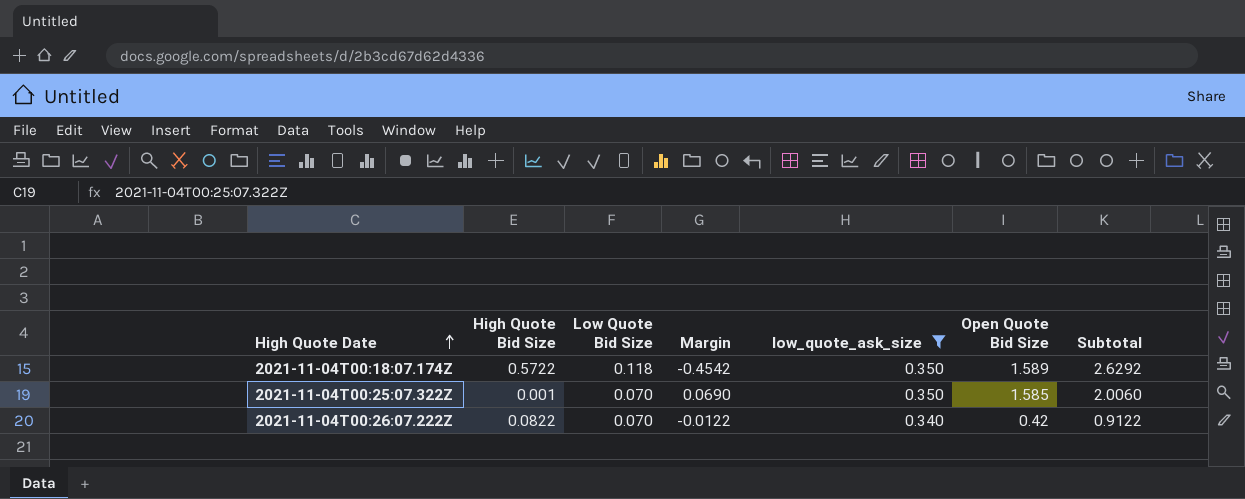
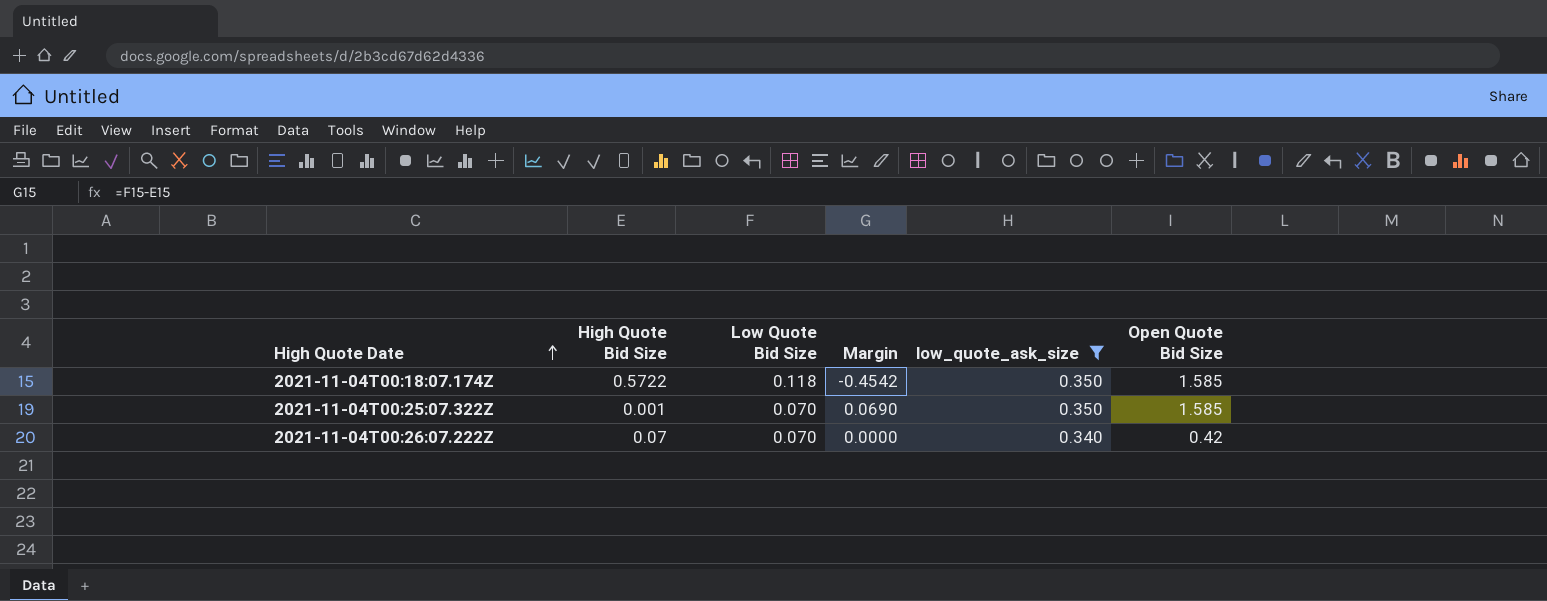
column Subtotal | formula: [High Quote Bid Size] + [Low Quote Bid Size] + [low_quote_ask_size] + [Open Quote Bid Size] -> none
2021-11-04T00:18:07.174Z | Open Quote Bid Size: 1.589 -> 1.585
2021-11-04T00:26:07.222Z | High Quote Bid Size: 0.0822 -> 0.07
2021-11-04T00:26:07.222Z | Margin: -0.0122 -> 0.0000

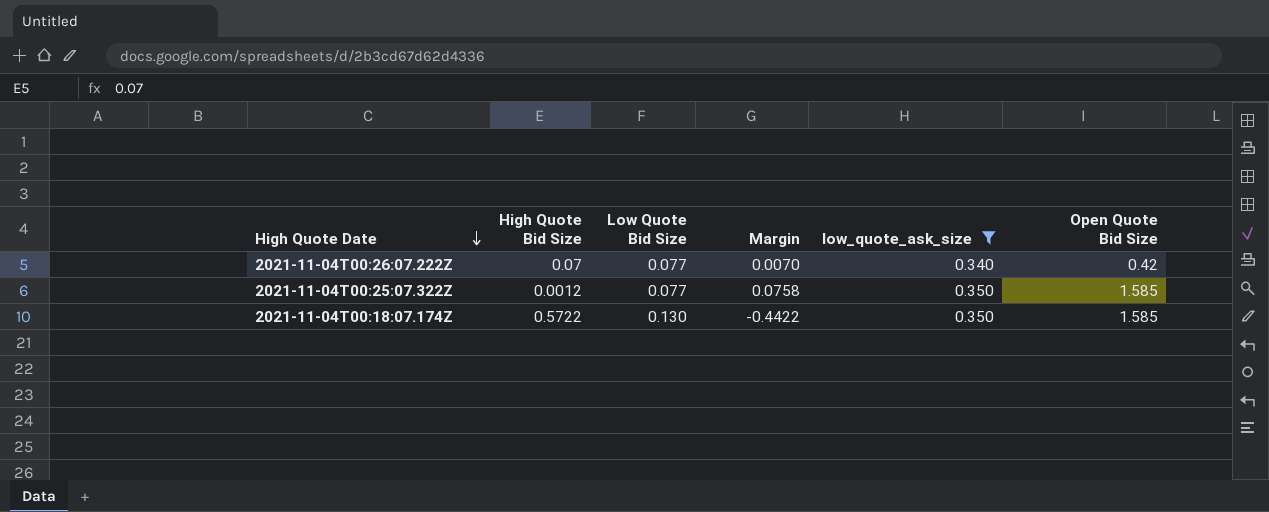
row order: High Quote Date ascending -> High Quote Date descending
2021-11-04T00:26:07.222Z | Low Quote Bid Size: 0.070 -> 0.077
2021-11-04T00:26:07.222Z | Margin: 0.0000 -> 0.0070
2021-11-04T00:25:07.322Z | High Quote Bid Size: 0.001 -> 0.0012
2021-11-04T00:25:07.322Z | Low Quote Bid Size: 0.070 -> 0.077
2021-11-04T00:25:07.322Z | Margin: 0.0690 -> 0.0758
2021-11-04T00:18:07.174Z | Low Quote Bid Size: 0.118 -> 0.130
2021-11-04T00:18:07.174Z | Margin: -0.4542 -> -0.4422

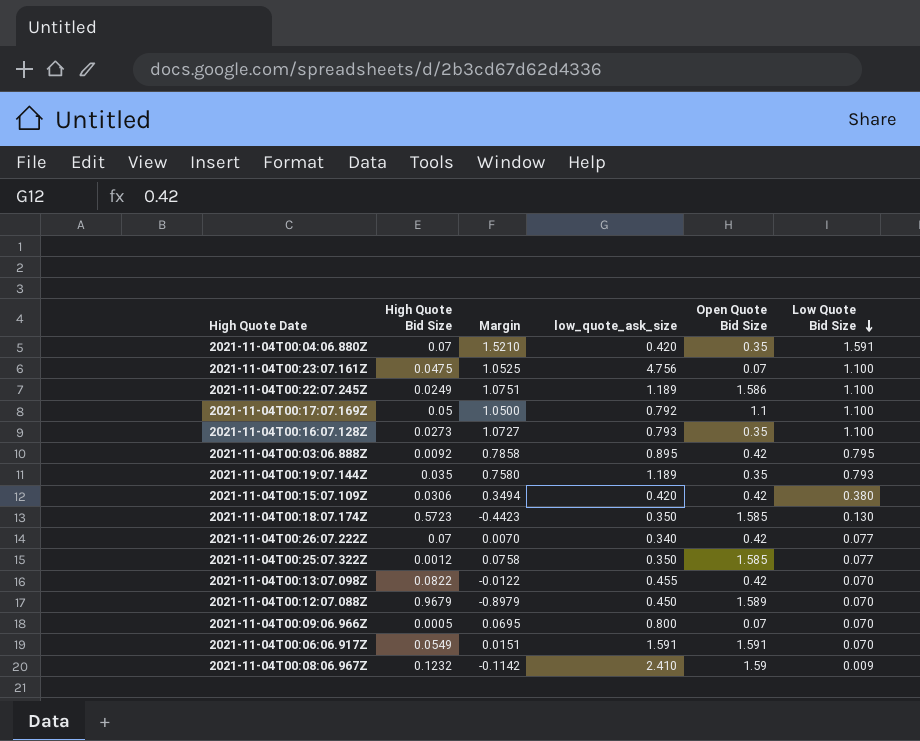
filter: low_quote_ask_size <= 0.350 -> none
row order: High Quote Date descending -> Low Quote Bid Size descending
column Low Quote Bid Size | position: 3 -> 6
2021-11-04T00:18:07.174Z | High Quote Bid Size: 0.5722 -> 0.5723
2021-11-04T00:18:07.174Z | Margin: -0.4422 -> -0.4423

